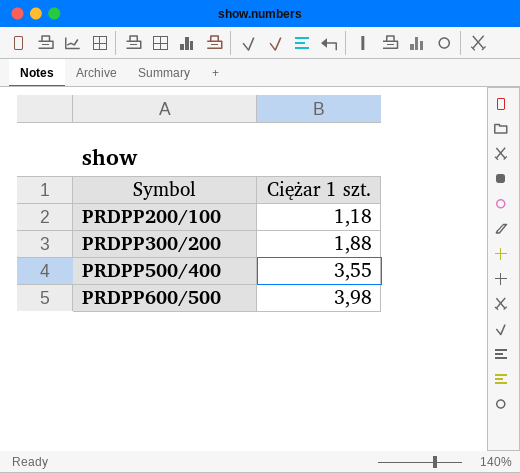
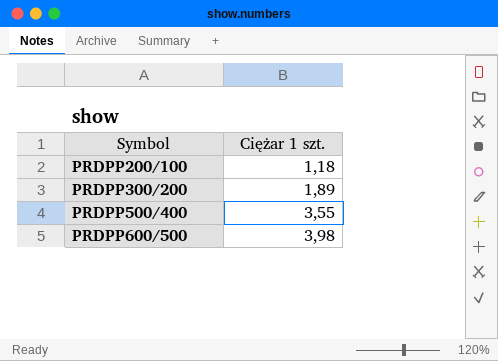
PRDPP300/200 | Ciężar 1 szt.: 1,88 -> 1,89

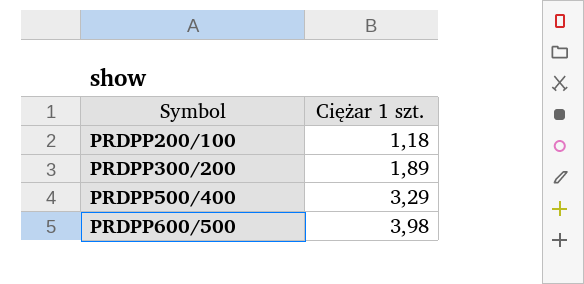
PRDPP500/400 | Ciężar 1 szt.: 3,55 -> 3,29

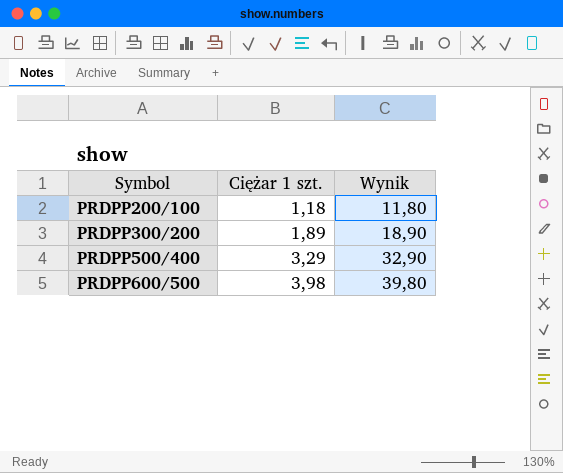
column Wynik | formula: none -> [Ciężar 1 szt.] * 10

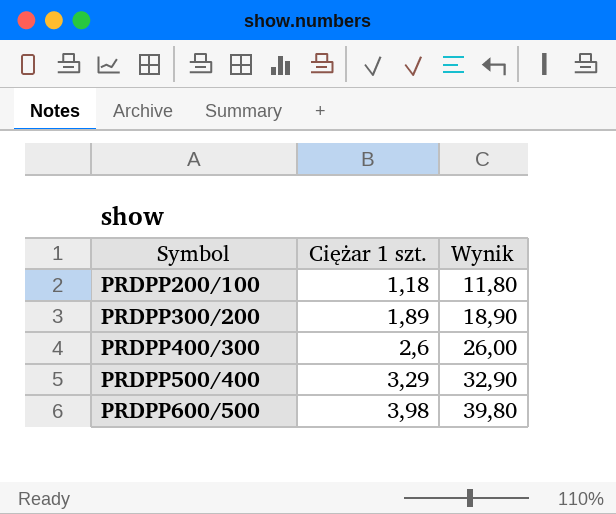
row PRDPP400/300: none -> 2,6 | 26,00

